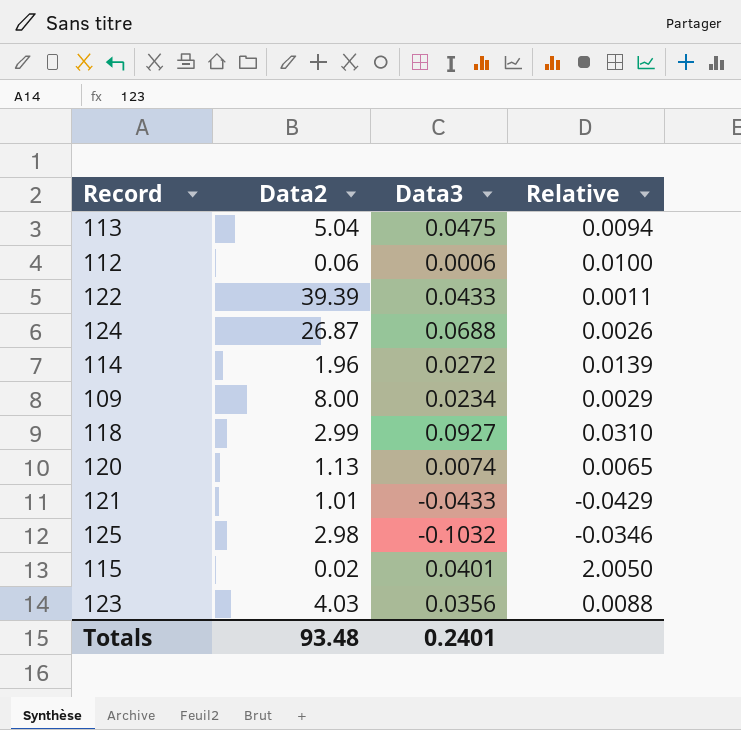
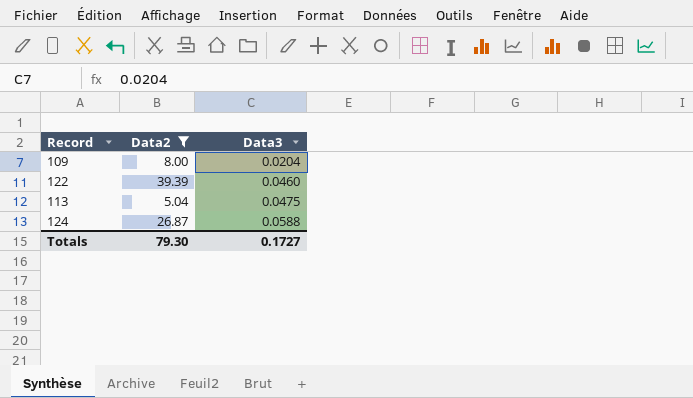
filter: none -> Data2 >= 5.04
row order: none -> Data3 ascending
column Relative | formula: [Data3] / [Data2] -> none
109 | Data3: 0.0234 -> 0.0204
122 | Data3: 0.0433 -> 0.0460
124 | Data3: 0.0688 -> 0.0588
Totals | Data2: 93.48 -> 79.30
Totals | Data3: 0.2401 -> 0.1727

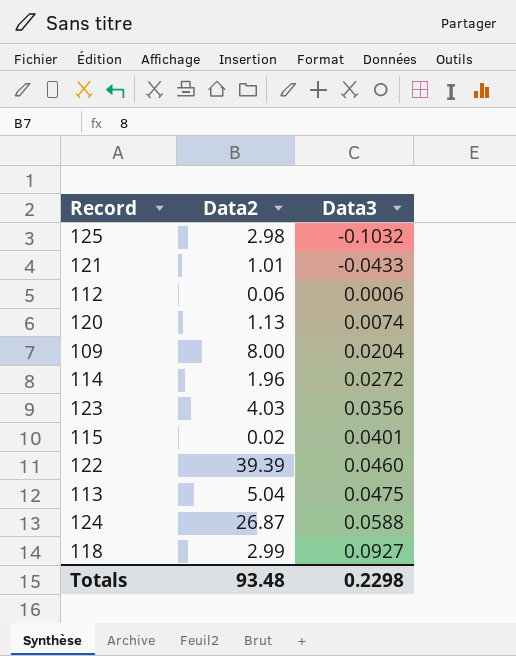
filter: Data2 >= 5.04 -> none
Totals | Data2: 79.30 -> 93.48
Totals | Data3: 0.1727 -> 0.2298

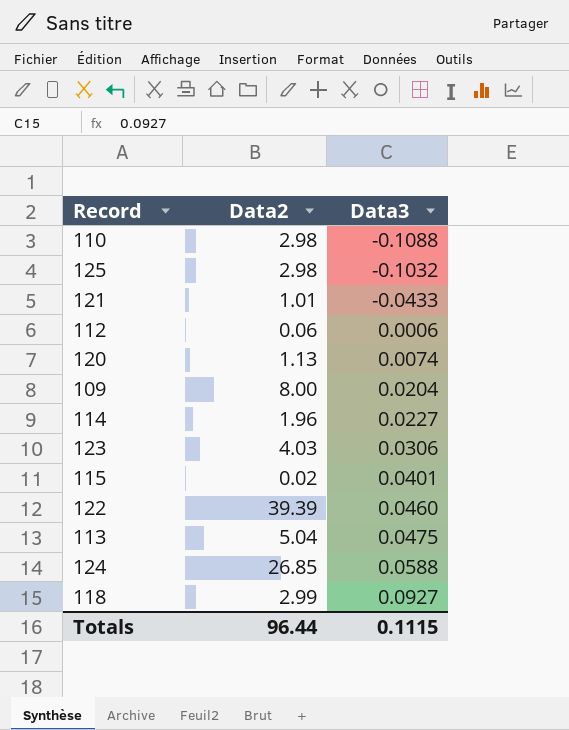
row 110: none -> 2.98 | -0.1088
114 | Data3: 0.0272 -> 0.0227
123 | Data3: 0.0356 -> 0.0306
124 | Data2: 26.87 -> 26.85
Totals | Data2: 93.48 -> 96.44
Totals | Data3: 0.2298 -> 0.1115

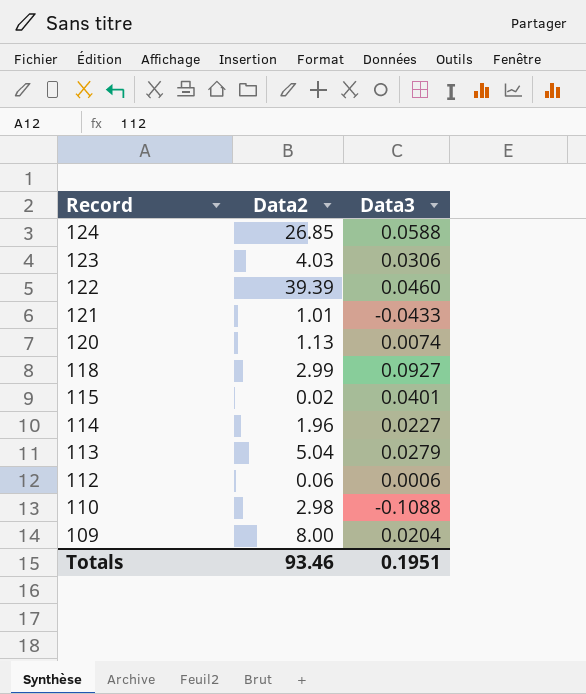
row order: Data3 ascending -> Record descending
row 125: 2.98 | -0.1032 -> none
113 | Data3: 0.0475 -> 0.0279
Totals | Data2: 96.44 -> 93.46
Totals | Data3: 0.1115 -> 0.1951

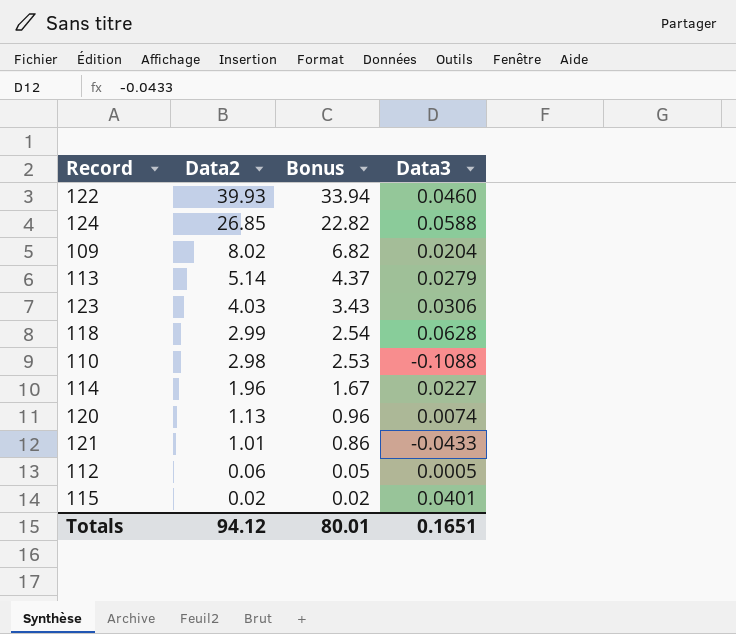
row order: Record descending -> Data2 descending
column Bonus | formula: none -> [Data2] * 0.85
122 | Data2: 39.39 -> 39.93
109 | Data2: 8.00 -> 8.02
113 | Data2: 5.04 -> 5.14
118 | Data3: 0.0927 -> 0.0628
112 | Data3: 0.0006 -> 0.0005
Totals | Data2: 93.46 -> 94.12
Totals | Data3: 0.1951 -> 0.1651

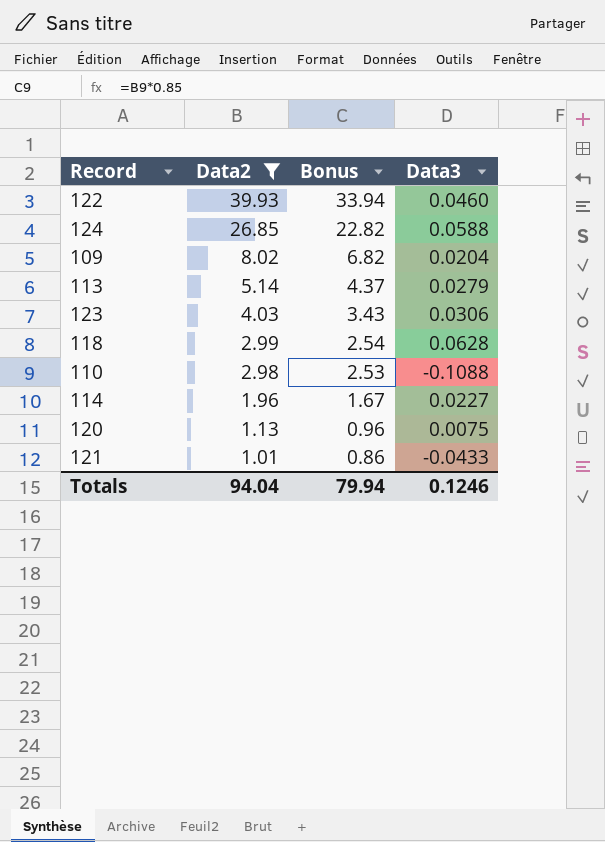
filter: none -> Data2 >= 1.01
120 | Data3: 0.0074 -> 0.0075
Totals | Data2: 94.12 -> 94.04
Totals | Bonus: 80.01 -> 79.94
Totals | Data3: 0.1651 -> 0.1246

